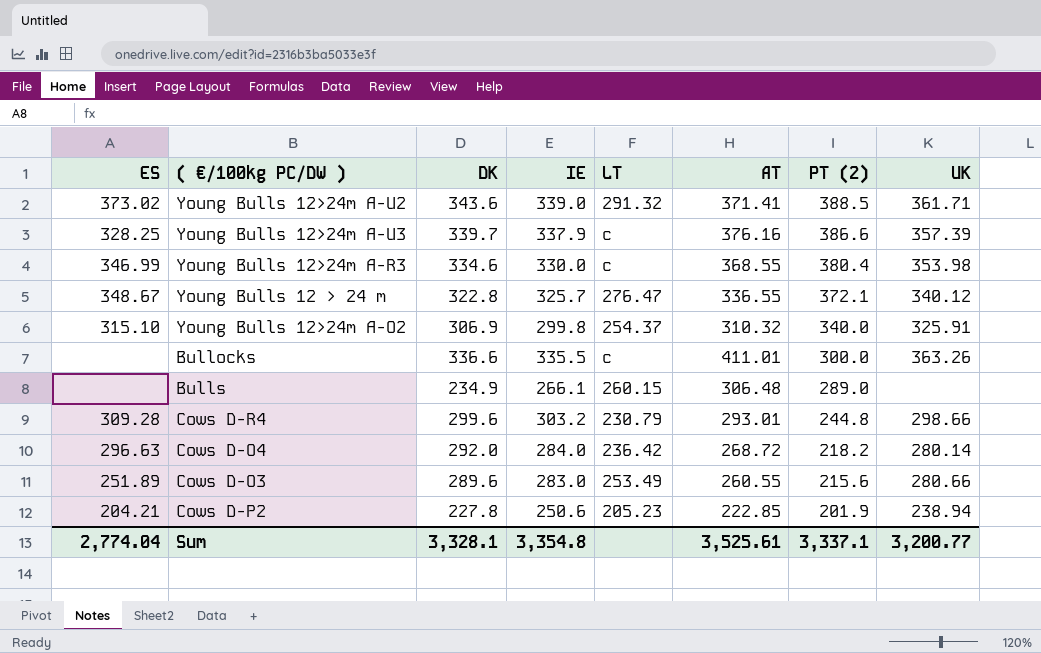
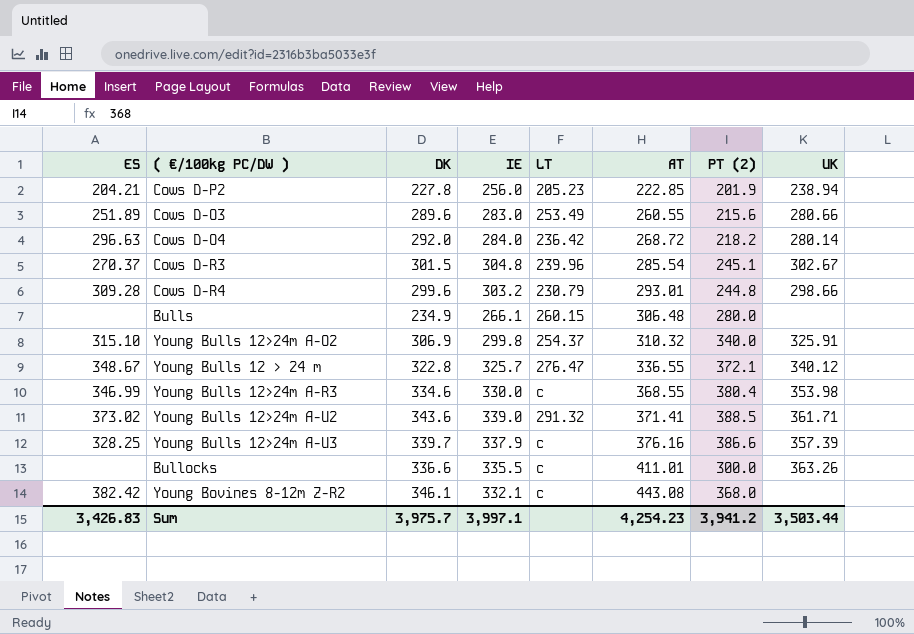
row order: PT (2) descending -> AT ascending
Cows D-P2 | IE: 250.6 -> 256.0
row Cows D-R3: none -> 270.37 | 301.5 | 304.8 | 239.96 | 285.54 | 245.1 | 302.67
Bulls | PT (2): 289.0 -> 280.0
row Young Bovines 8-12m Z-R2: none -> 382.42 | 346.1 | 332.1 | c | 443.08 | 368.0 | none
Sum | ES: 2,774.04 -> 3,426.83
Sum | DK: 3,328.1 -> 3,975.7
Sum | IE: 3,354.8 -> 3,997.1
Sum | AT: 3,525.61 -> 4,254.23
Sum | PT (2): 3,337.1 -> 3,941.2
Sum | UK: 3,200.77 -> 3,503.44

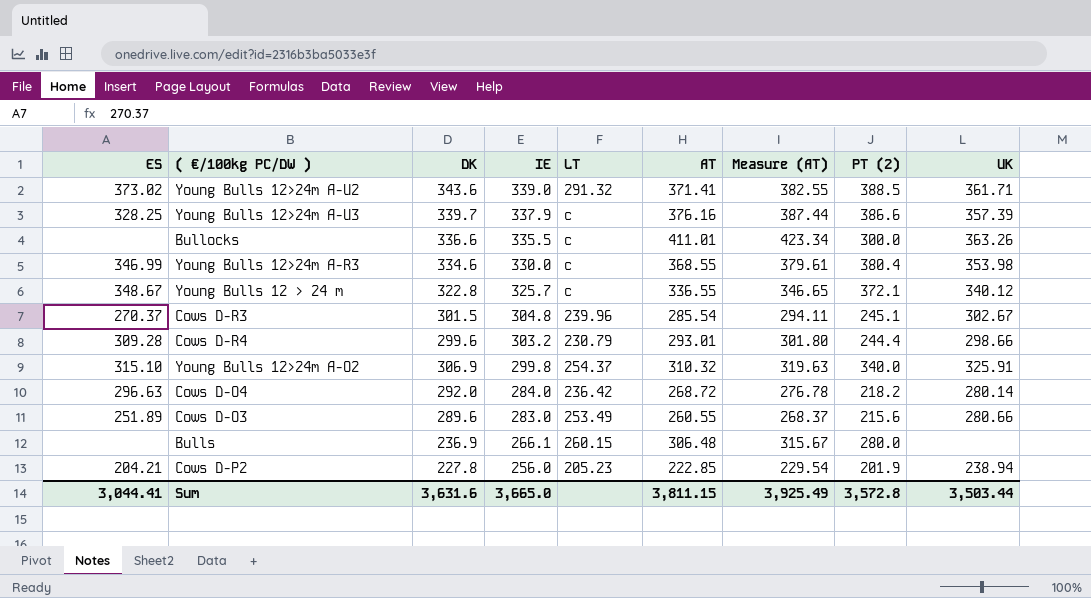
row order: AT ascending -> IE descending
column Measure (AT) | formula: none -> [AT] * 1.03
row Young Bovines 8-12m Z-R2: 382.42 | 346.1 | 332.1 | c | 443.08 | 368.0 | none -> none
Young Bulls 12 > 24 m | LT: 276.47 -> c
Cows D-R4 | PT (2): 244.8 -> 244.4
Bulls | DK: 234.9 -> 236.9
Sum | ES: 3,426.83 -> 3,044.41
Sum | DK: 3,975.7 -> 3,631.6
Sum | IE: 3,997.1 -> 3,665.0
Sum | AT: 4,254.23 -> 3,811.15
Sum | PT (2): 3,941.2 -> 3,572.8

